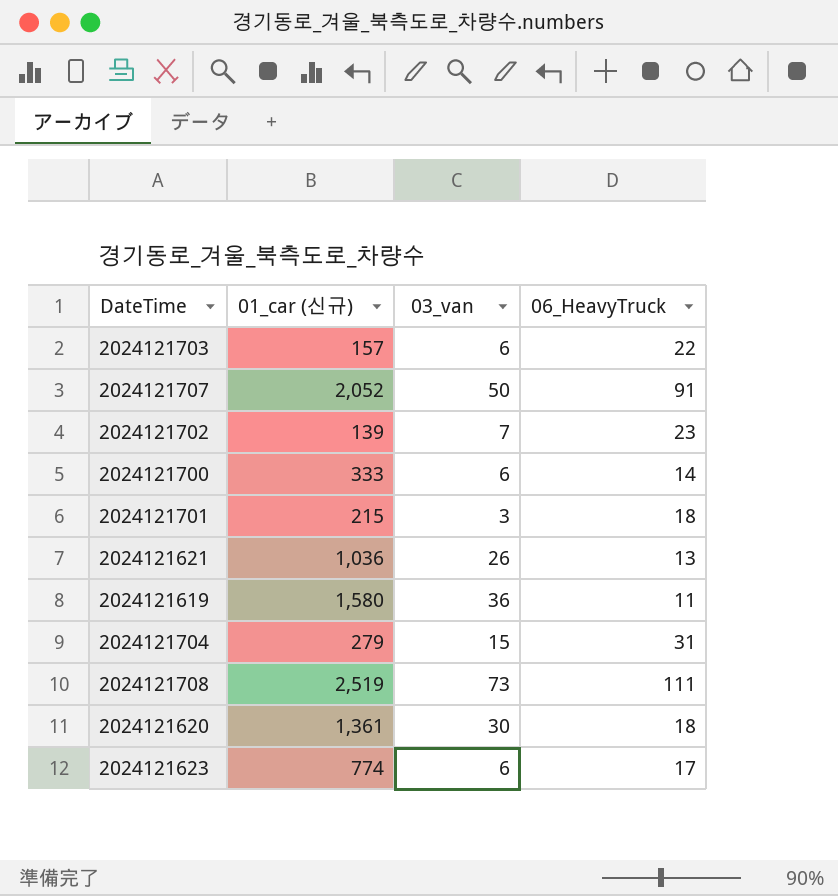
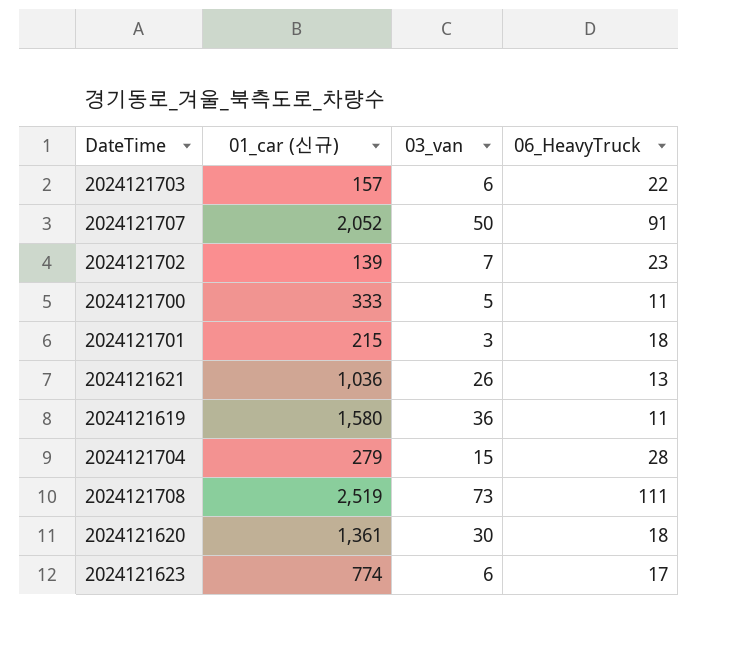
2024121700 | 03_van: 6 -> 5
2024121700 | 06_HeavyTruck: 14 -> 11
2024121704 | 06_HeavyTruck: 31 -> 28

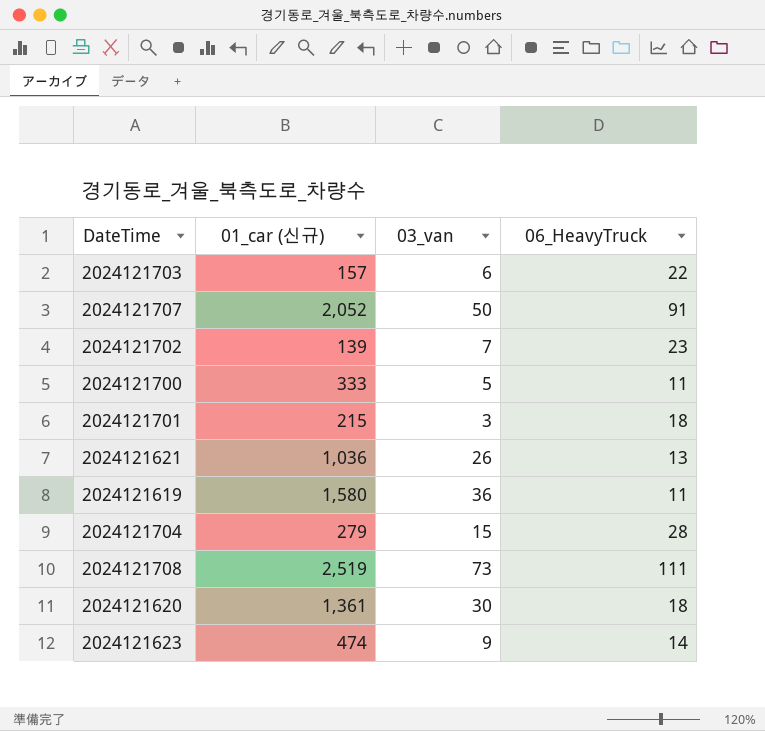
2024121623 | 01_car (신규): 774 -> 474
2024121623 | 03_van: 6 -> 9
2024121623 | 06_HeavyTruck: 17 -> 14

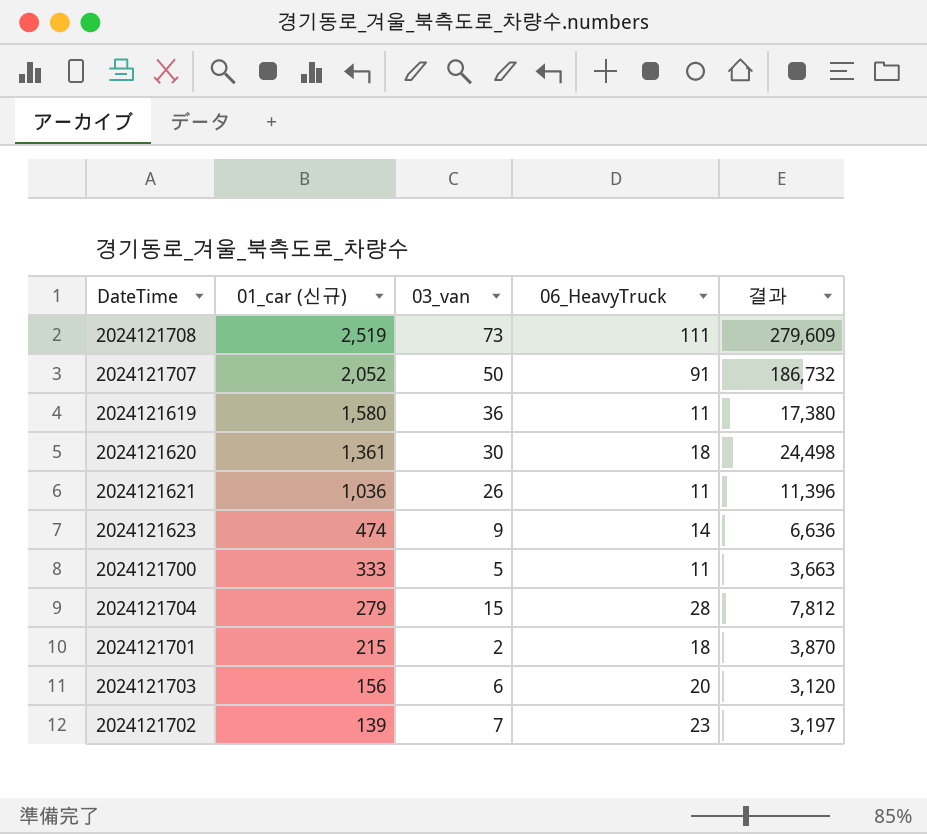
row order: none -> 01_car (신규) descending
column 결과 | formula: none -> [01_car (신규)] * [06_HeavyTruck]
2024121621 | 06_HeavyTruck: 13 -> 11
2024121701 | 03_van: 3 -> 2
2024121703 | 01_car (신규): 157 -> 156
2024121703 | 06_HeavyTruck: 22 -> 20

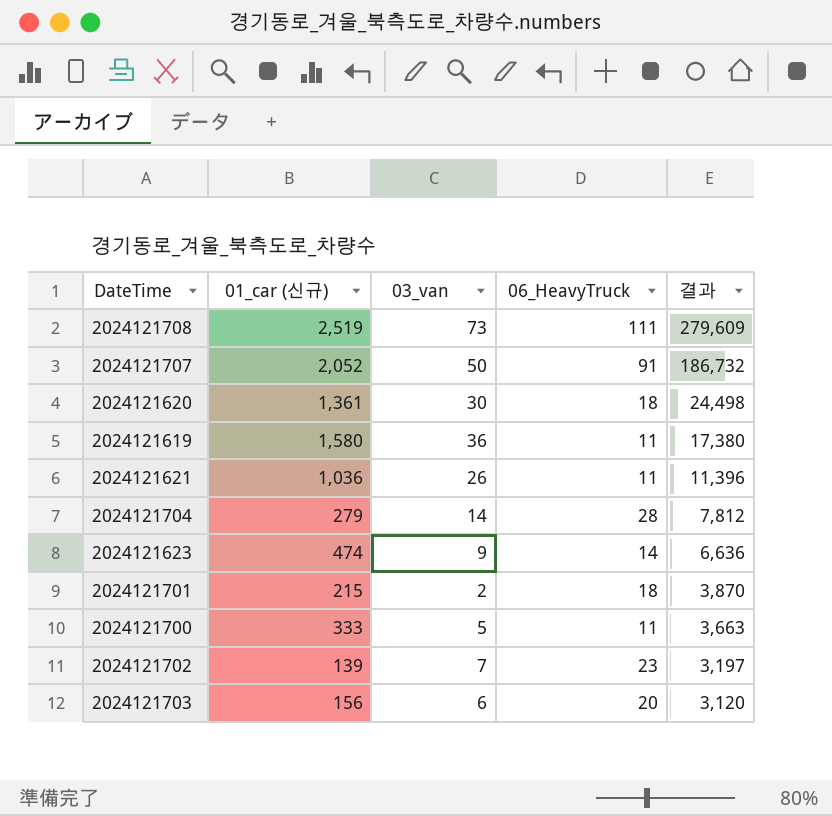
row order: 01_car (신규) descending -> 결과 descending
2024121704 | 03_van: 15 -> 14

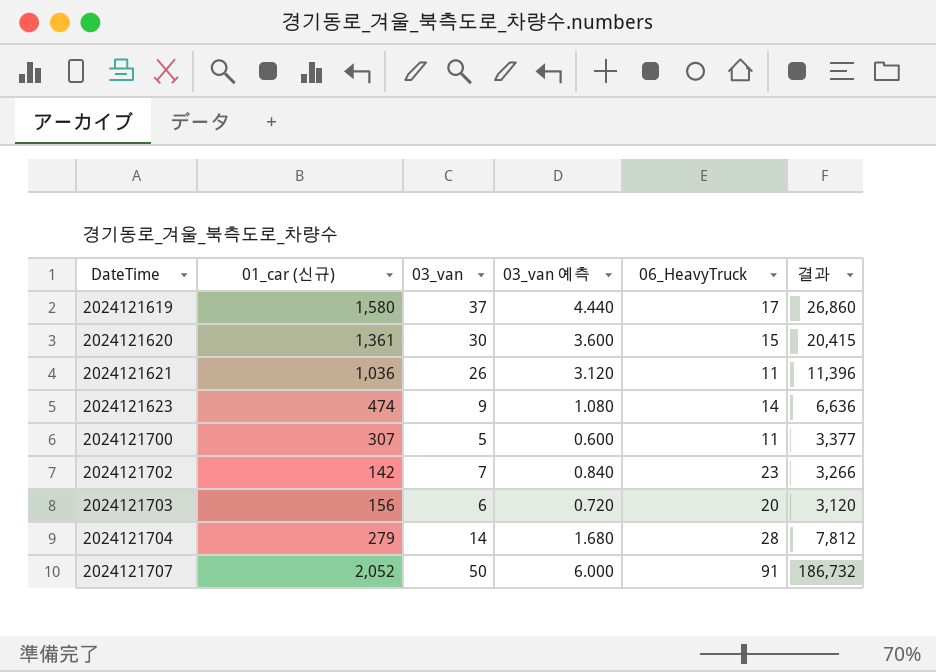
row order: 결과 descending -> DateTime ascending
column 03_van 예측 | formula: none -> [03_van] * 0.12
row 2024121708: 2,519 | 73 | 111 | 279,609 -> none
row 2024121701: 215 | 2 | 18 | 3,870 -> none
2024121619 | 03_van: 36 -> 37
2024121619 | 06_HeavyTruck: 11 -> 17
2024121619 | 결과: 17,380 -> 26,860
2024121620 | 06_HeavyTruck: 18 -> 15
2024121620 | 결과: 24,498 -> 20,415
2024121700 | 01_car (신규): 333 -> 307
2024121700 | 결과: 3,663 -> 3,377
2024121702 | 01_car (신규): 139 -> 142
2024121702 | 결과: 3,197 -> 3,266

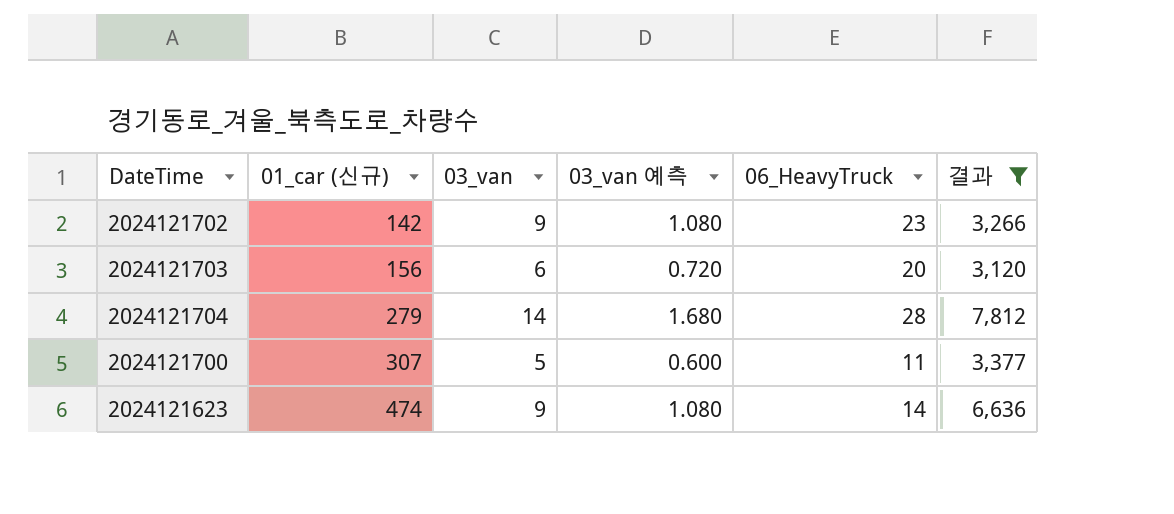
filter: none -> 결과 <= 7,812
row order: DateTime ascending -> 01_car (신규) ascending
2024121702 | 03_van: 7 -> 9
2024121702 | 03_van 예측: 0.840 -> 1.080

